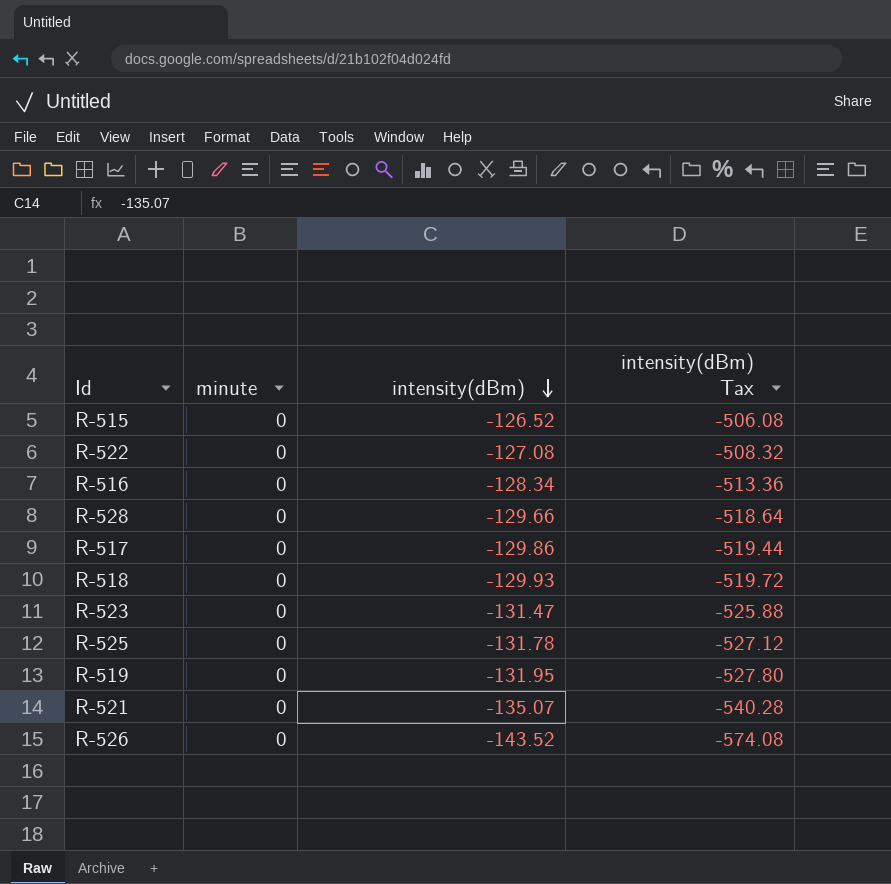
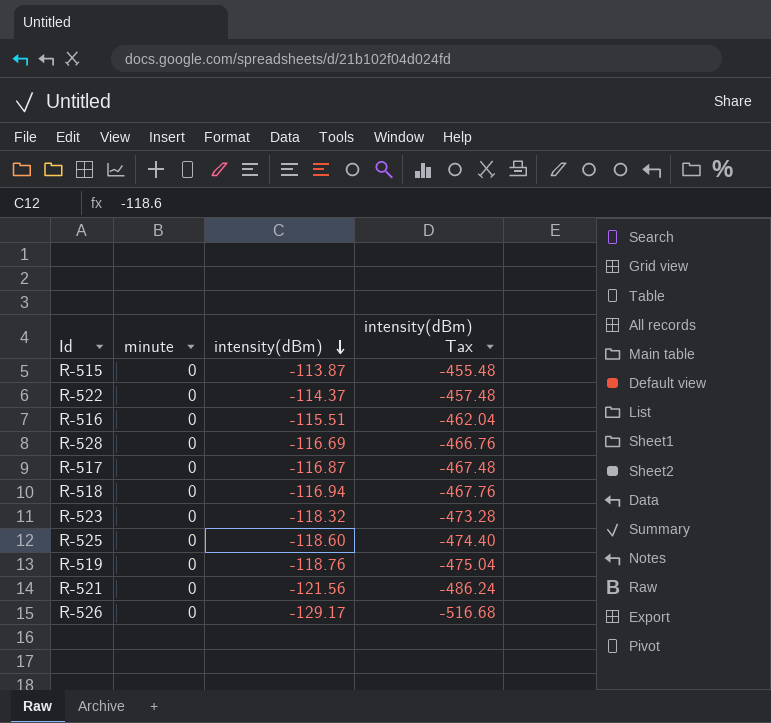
R-515 | intensity(dBm): -126.52 -> -113.87
R-515 | intensity(dBm) Tax: -506.08 -> -455.48
R-522 | intensity(dBm): -127.08 -> -114.37
R-522 | intensity(dBm) Tax: -508.32 -> -457.48
R-516 | intensity(dBm): -128.34 -> -115.51
R-516 | intensity(dBm) Tax: -513.36 -> -462.04
R-528 | intensity(dBm): -129.66 -> -116.69
R-528 | intensity(dBm) Tax: -518.64 -> -466.76
R-517 | intensity(dBm): -129.86 -> -116.87
R-517 | intensity(dBm) Tax: -519.44 -> -467.48
R-518 | intensity(dBm): -129.93 -> -116.94
R-518 | intensity(dBm) Tax: -519.72 -> -467.76
R-523 | intensity(dBm): -131.47 -> -118.32
R-523 | intensity(dBm) Tax: -525.88 -> -473.28
R-525 | intensity(dBm): -131.78 -> -118.60
R-525 | intensity(dBm) Tax: -527.12 -> -474.40
R-519 | intensity(dBm): -131.95 -> -118.76
R-519 | intensity(dBm) Tax: -527.80 -> -475.04
R-521 | intensity(dBm): -135.07 -> -121.56
R-521 | intensity(dBm) Tax: -540.28 -> -486.24
R-526 | intensity(dBm): -143.52 -> -129.17
R-526 | intensity(dBm) Tax: -574.08 -> -516.68

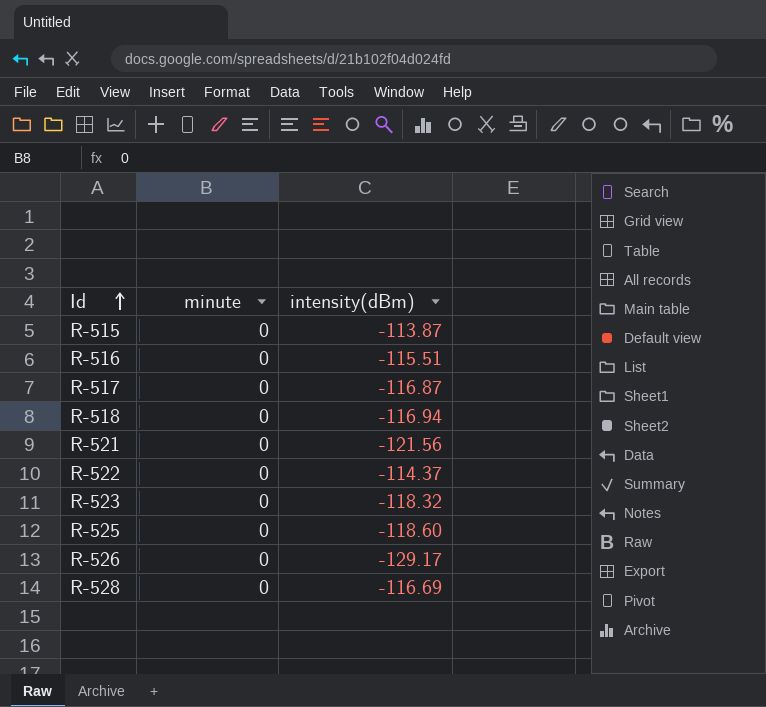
row order: intensity(dBm) descending -> Id ascending
column intensity(dBm) Tax | formula: [intensity(dBm)] * 4 -> none
row R-519: 0 | -118.76 | -475.04 -> none

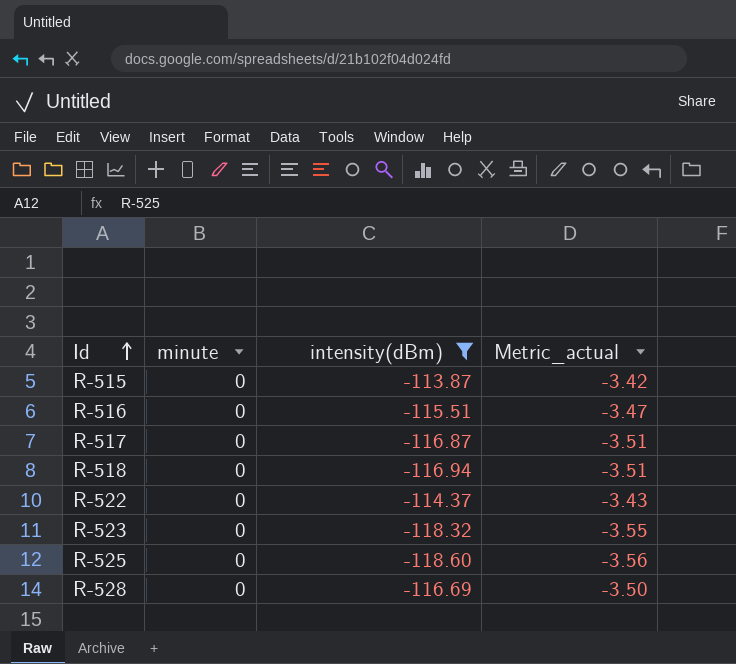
filter: none -> intensity(dBm) >= -118.60
column Metric_actual | formula: none -> [intensity(dBm)] * 0.03

